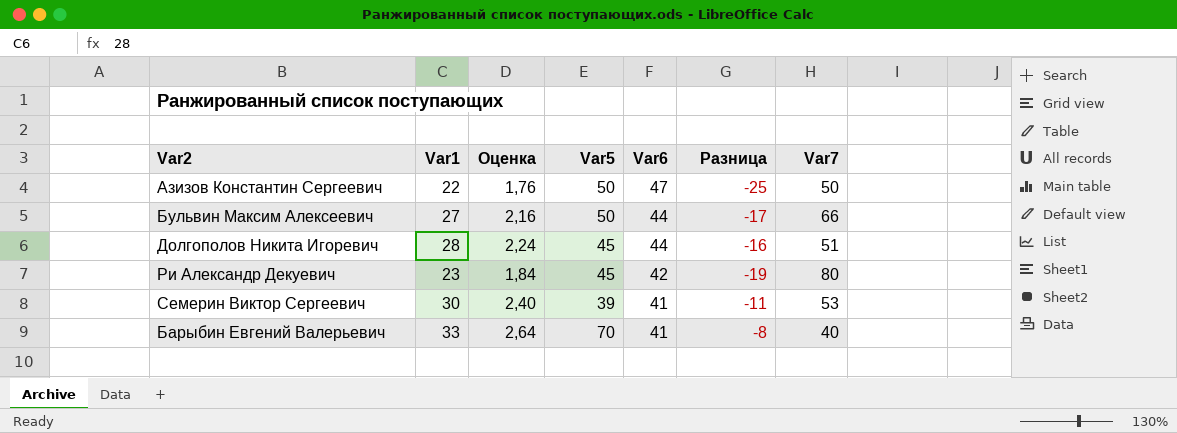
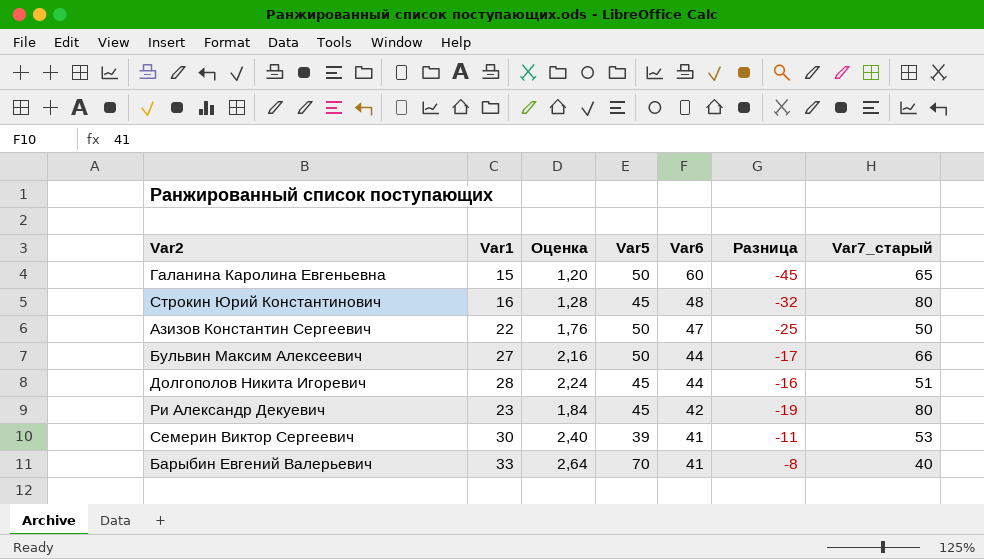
column name: Var7 -> Var7_старый
row Галанина Каролина Евгеньевна: none -> 15 | 1,20 | 50 | 60 | -45 | 65
row Строкин Юрий Константинович: none -> 16 | 1,28 | 45 | 48 | -32 | 80

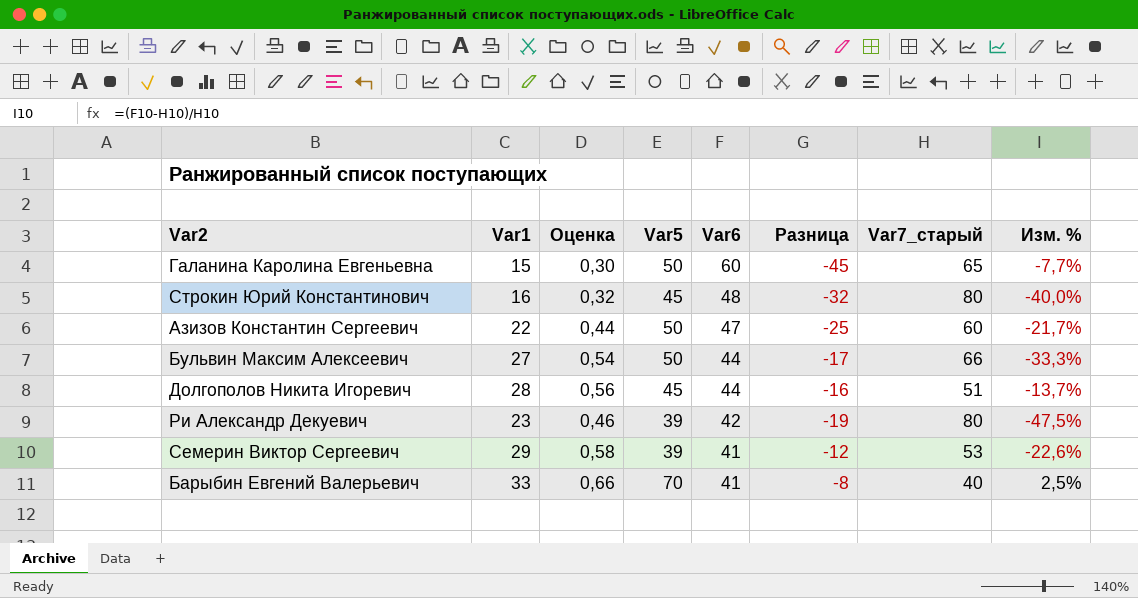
column Оценка | formula: [Var1] * 0,08 -> [Var1] * 0,02
column Изм. % | formula: none -> ([Var6] - [Var7_старый]) / [Var7_старый]
Азизов Константин Сергеевич | Var7_старый: 50 -> 60
Ри Александр Декуевич | Var5: 45 -> 39
Семерин Виктор Сергеевич | Var1: 30 -> 29
Семерин Виктор Сергеевич | Разница: -11 -> -12

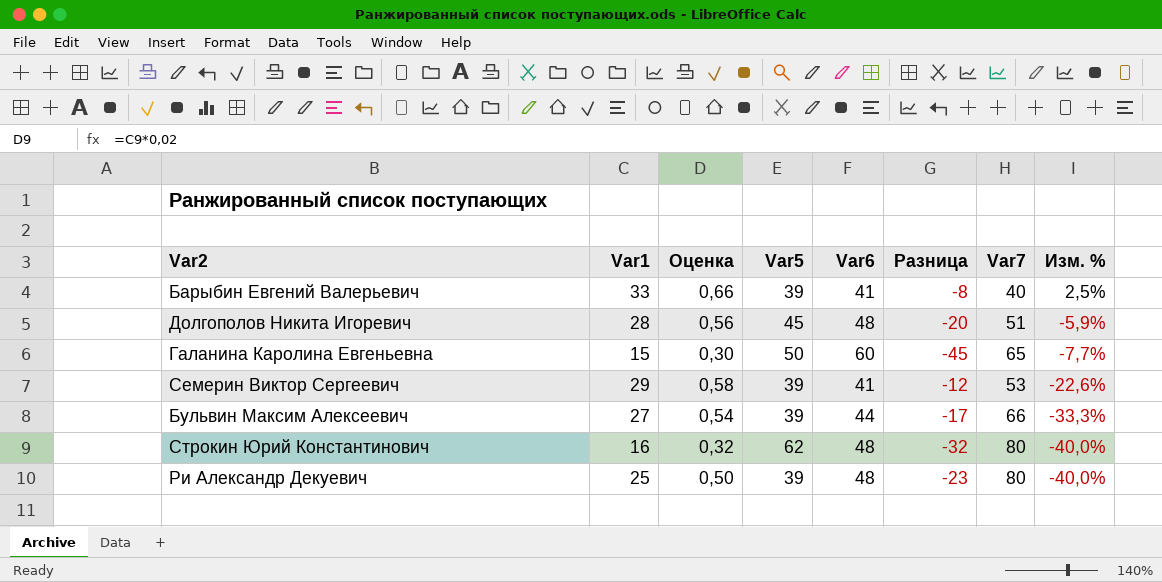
row order: Var6 descending -> Изм. % descending
column name: Var7_старый -> Var7
row Азизов Константин Сергеевич: 22 | 0,44 | 50 | 47 | -25 | 60 | -21,7% -> none
Барыбин Евгений Валерьевич | Var5: 70 -> 39
Долгополов Никита Игоревич | Var6: 44 -> 48
Долгополов Никита Игоревич | Разница: -16 -> -20
Долгополов Никита Игоревич | Изм. %: -13,7% -> -5,9%
Бульвин Максим Алексеевич | Var5: 50 -> 39
Строкин Юрий Константинович | Var5: 45 -> 62
Ри Александр Декуевич | Var1: 23 -> 25
Ри Александр Декуевич | Оценка: 0,46 -> 0,50
Ри Александр Декуевич | Var6: 42 -> 48
Ри Александр Декуевич | Разница: -19 -> -23
Ри Александр Декуевич | Изм. %: -47,5% -> -40,0%

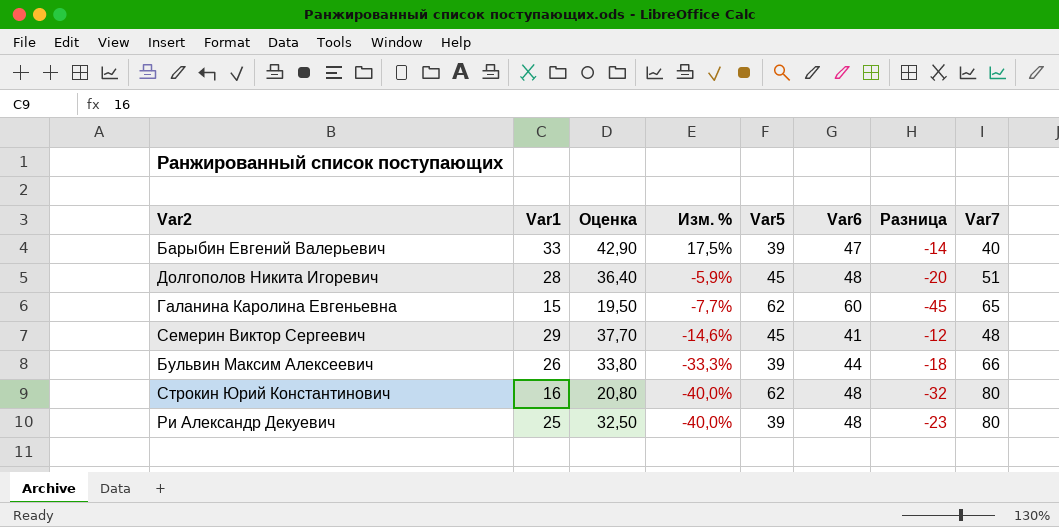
column Оценка | formula: [Var1] * 0,02 -> [Var1] * 1,3
column Изм. % | position: 8 -> 4
Барыбин Евгений Валерьевич | Изм. %: 2,5% -> 17,5%
Барыбин Евгений Валерьевич | Var6: 41 -> 47
Барыбин Евгений Валерьевич | Разница: -8 -> -14
Галанина Каролина Евгеньевна | Var5: 50 -> 62
Семерин Виктор Сергеевич | Изм. %: -22,6% -> -14,6%
Семерин Виктор Сергеевич | Var5: 39 -> 45
Семерин Виктор Сергеевич | Var7: 53 -> 48
Бульвин Максим Алексеевич | Var1: 27 -> 26
Бульвин Максим Алексеевич | Разница: -17 -> -18

